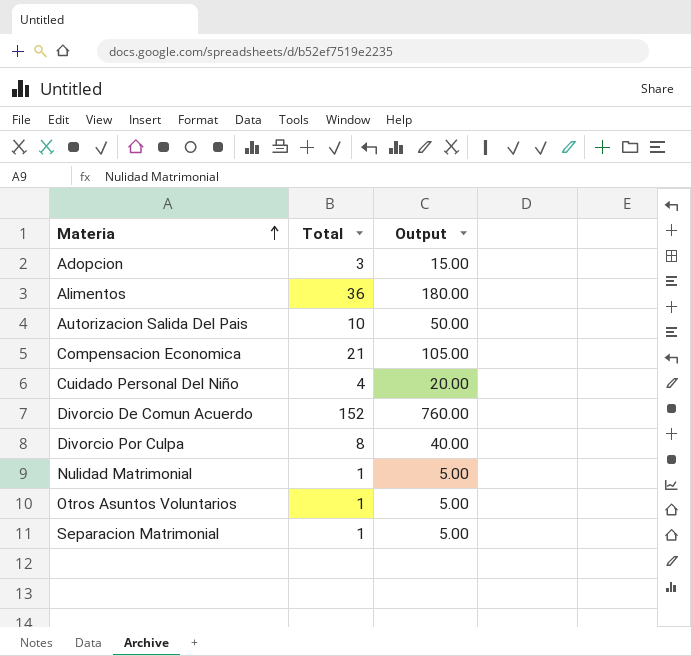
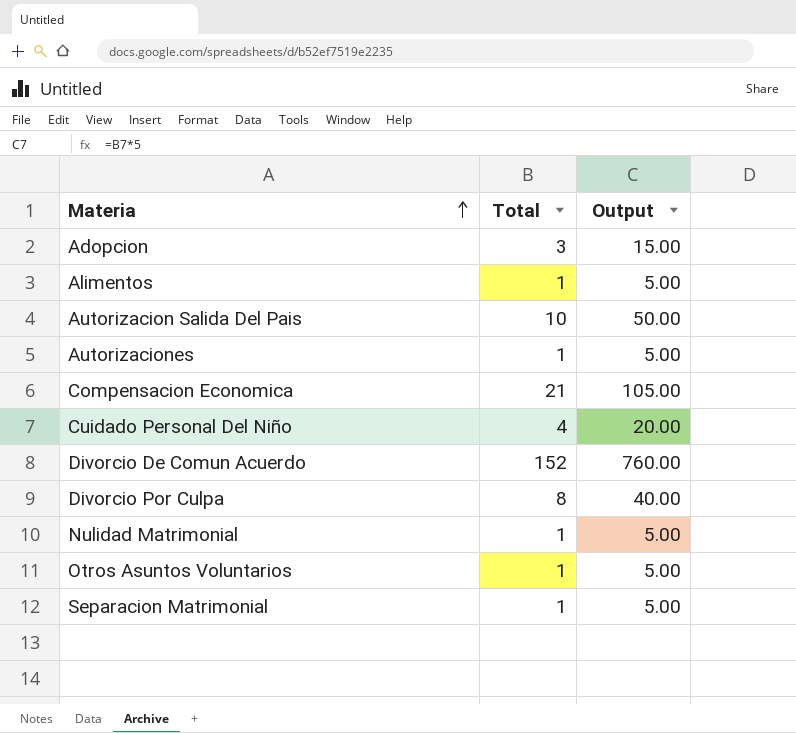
Alimentos | Total: 36 -> 1
Alimentos | Output: 180.00 -> 5.00
row Autorizaciones: none -> 1 | 5.00

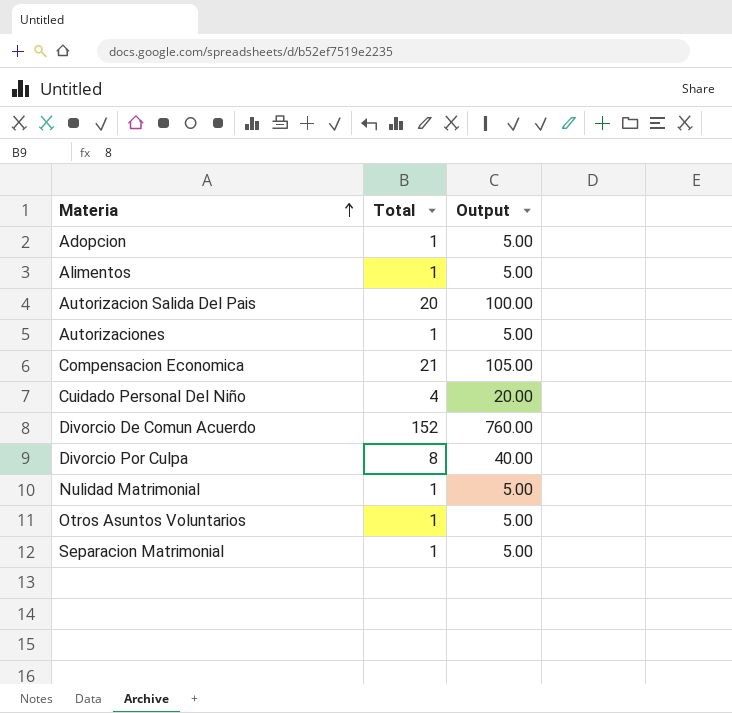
Adopcion | Total: 3 -> 1
Adopcion | Output: 15.00 -> 5.00
Autorizacion Salida Del Pais | Total: 10 -> 20
Autorizacion Salida Del Pais | Output: 50.00 -> 100.00

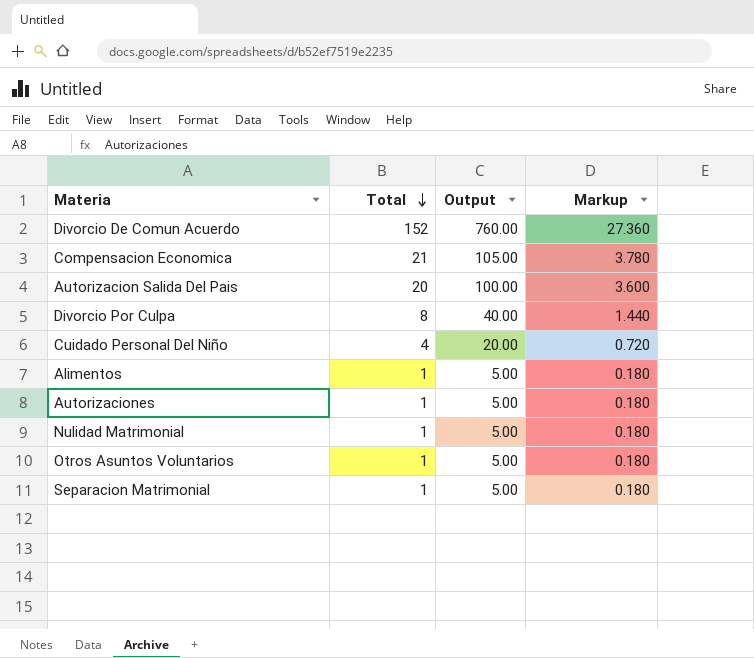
row order: Materia ascending -> Total descending
column Markup | formula: none -> [Total] * 0.18
row Adopcion: 1 | 5.00 -> none

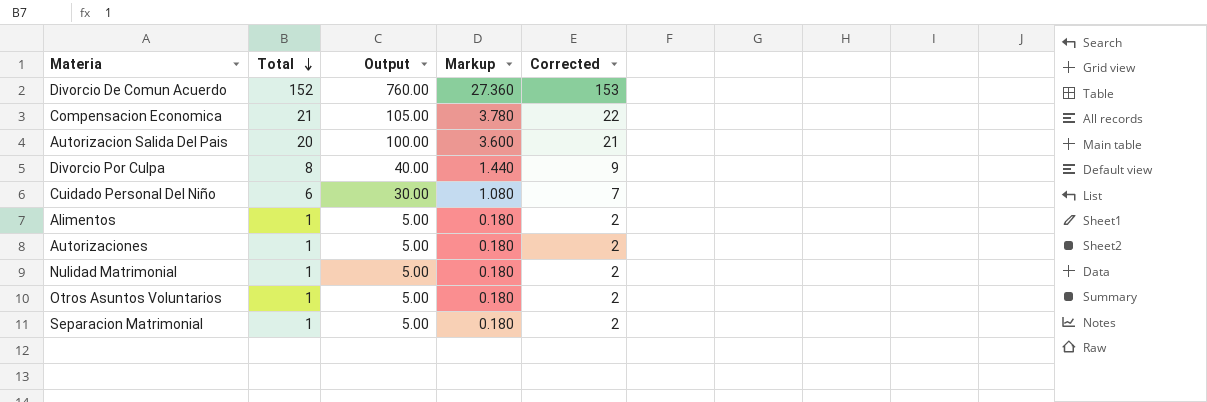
column Corrected | formula: none -> [Total] + 1
Cuidado Personal Del Niño | Total: 4 -> 6
Cuidado Personal Del Niño | Output: 20.00 -> 30.00
Cuidado Personal Del Niño | Markup: 0.720 -> 1.080

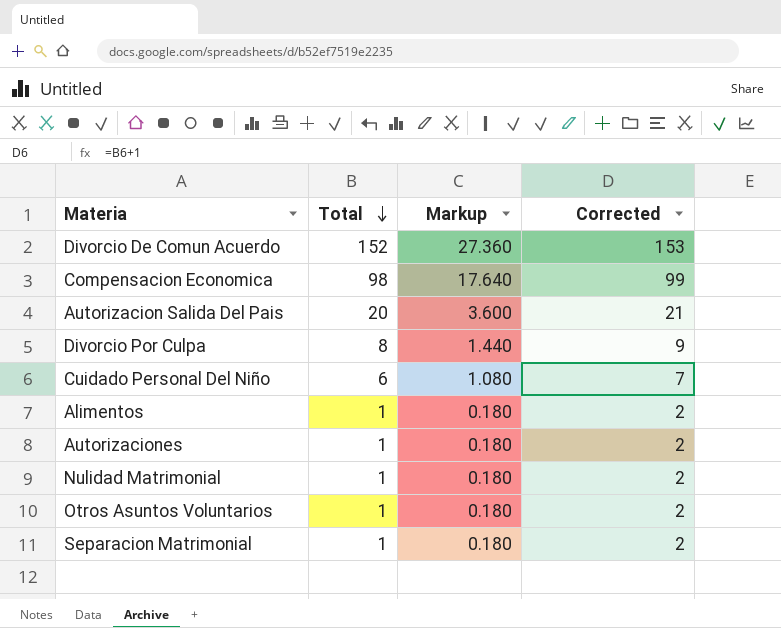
column Output | formula: [Total] * 5 -> none
Compensacion Economica | Total: 21 -> 98
Compensacion Economica | Markup: 3.780 -> 17.640
Compensacion Economica | Corrected: 22 -> 99

